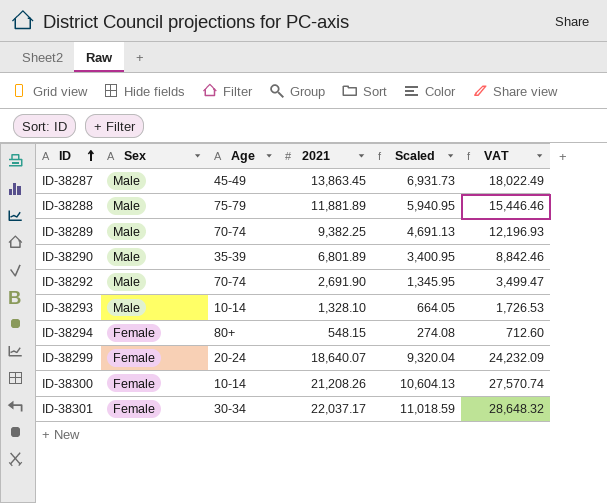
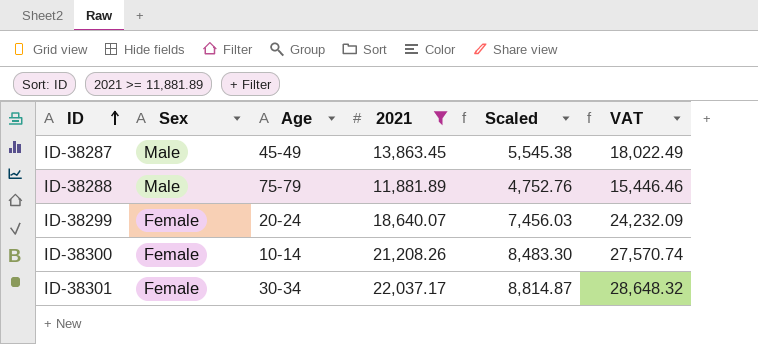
filter: none -> 2021 >= 11,881.89
column Scaled | formula: [2021] * 0.5 -> [2021] * 0.4

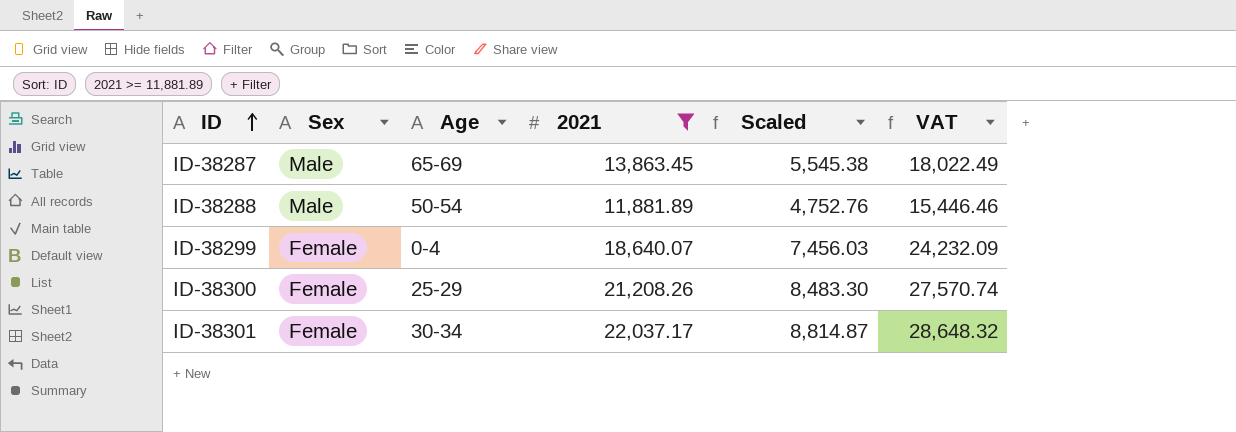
ID-38287 | Age: 45-49 -> 65-69
ID-38288 | Age: 75-79 -> 50-54
ID-38299 | Age: 20-24 -> 0-4
ID-38300 | Age: 10-14 -> 25-29

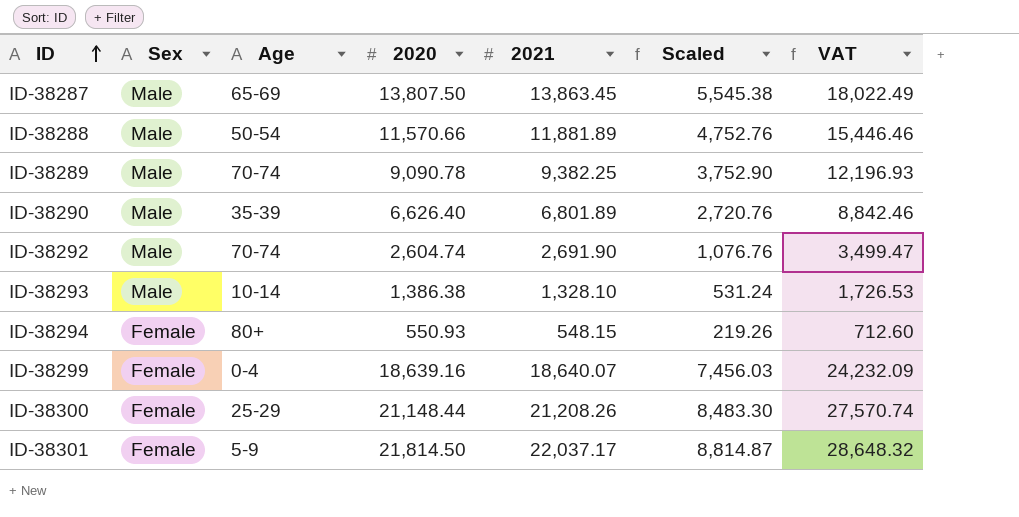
filter: 2021 >= 11,881.89 -> none
column 2020 | position: none -> 4
ID-38301 | Age: 30-34 -> 5-9

